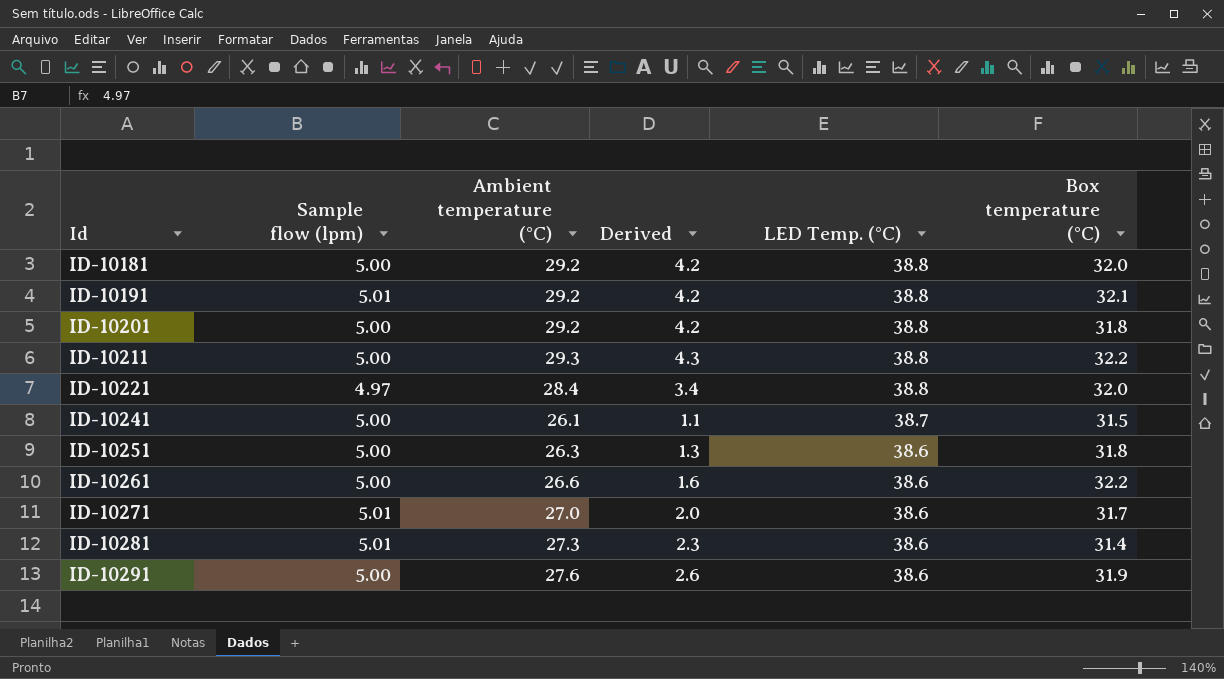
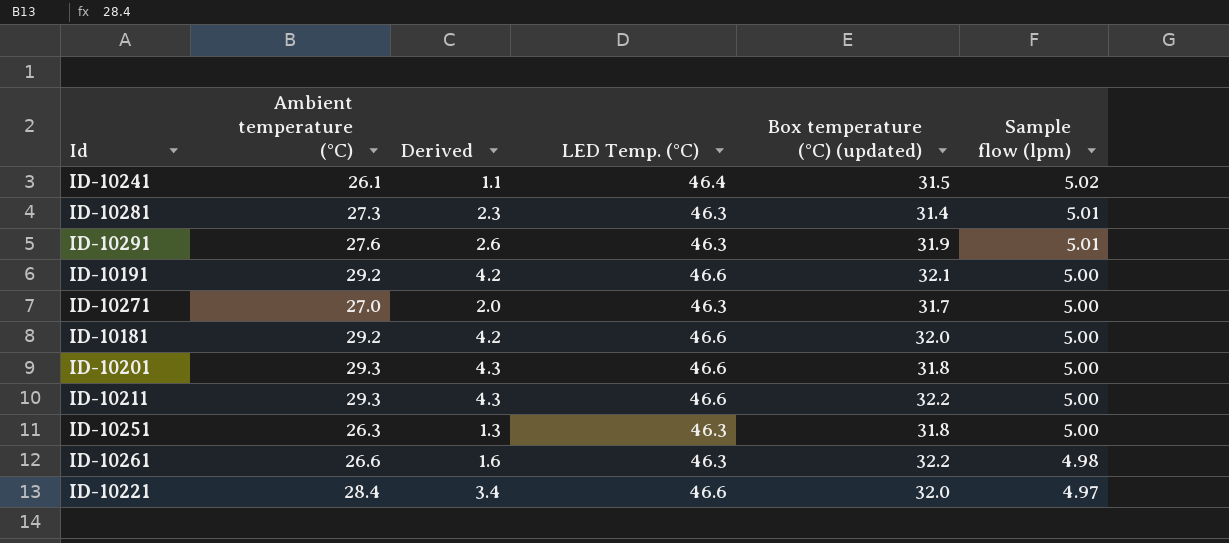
row order: Id ascending -> Sample flow (lpm) descending
column name: Box temperature (°C) -> Box temperature (°C) (updated)
column Sample flow (lpm) | position: 2 -> 6
ID-10241 | LED Temp. (°C): 38.7 -> 46.4
ID-10241 | Sample flow (lpm): 5.00 -> 5.02
ID-10281 | LED Temp. (°C): 38.6 -> 46.3
ID-10291 | LED Temp. (°C): 38.6 -> 46.3
ID-10291 | Sample flow (lpm): 5.00 -> 5.01
ID-10191 | LED Temp. (°C): 38.8 -> 46.6
ID-10191 | Sample flow (lpm): 5.01 -> 5.00
ID-10271 | LED Temp. (°C): 38.6 -> 46.3
ID-10271 | Sample flow (lpm): 5.01 -> 5.00
ID-10181 | LED Temp. (°C): 38.8 -> 46.6
ID-10201 | Ambient temperature (°C): 29.2 -> 29.3
ID-10201 | Derived: 4.2 -> 4.3
ID-10201 | LED Temp. (°C): 38.8 -> 46.6
ID-10211 | LED Temp. (°C): 38.8 -> 46.6
ID-10251 | LED Temp. (°C): 38.6 -> 46.3
ID-10261 | LED Temp. (°C): 38.6 -> 46.3
ID-10261 | Sample flow (lpm): 5.00 -> 4.98
ID-10221 | LED Temp. (°C): 38.8 -> 46.6

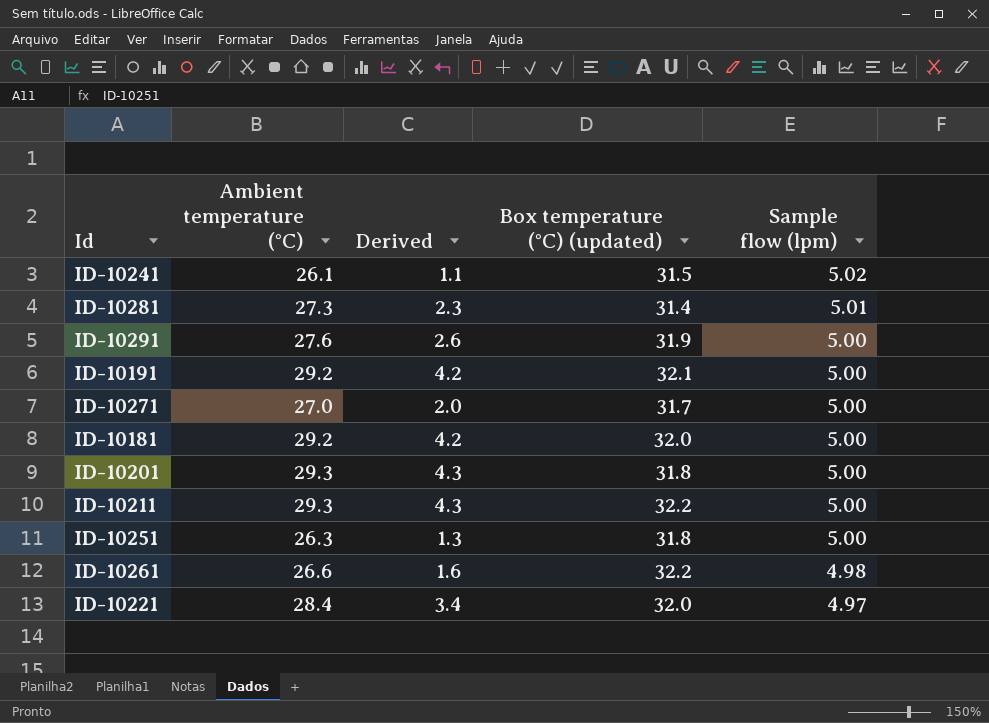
column LED Temp. (°C) | position: 4 -> none
ID-10291 | Sample flow (lpm): 5.01 -> 5.00

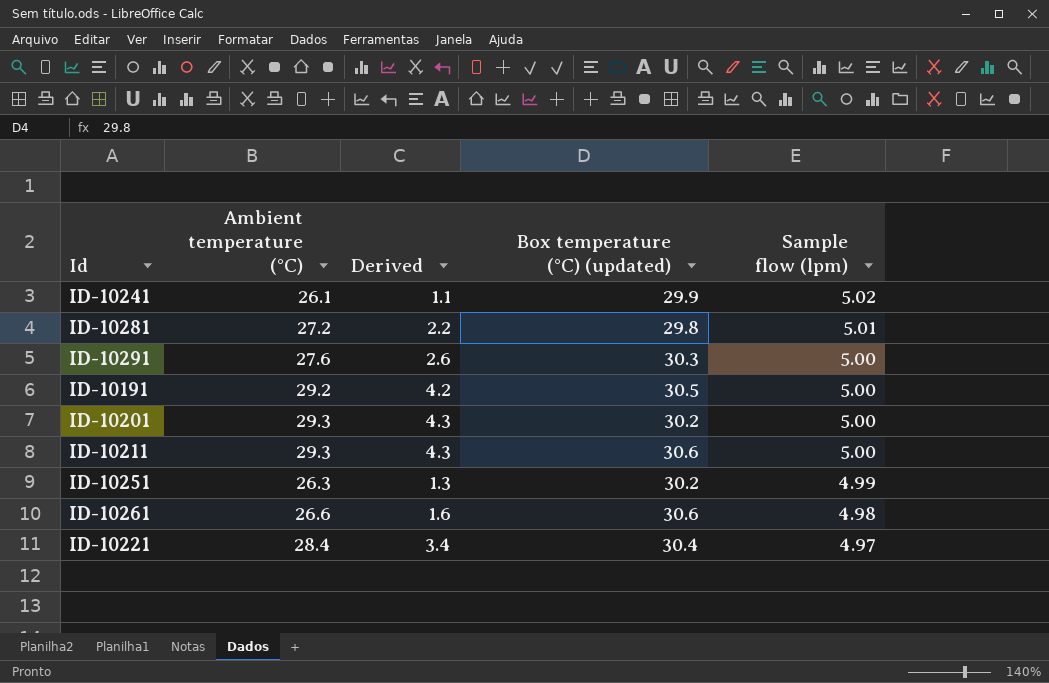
row ID-10271: 27.0 | 2.0 | 31.7 | 5.00 -> none
row ID-10181: 29.2 | 4.2 | 32.0 | 5.00 -> none
ID-10241 | Box temperature (°C) (updated): 31.5 -> 29.9
ID-10281 | Ambient temperature (°C): 27.3 -> 27.2
ID-10281 | Derived: 2.3 -> 2.2
ID-10281 | Box temperature (°C) (updated): 31.4 -> 29.8
ID-10291 | Box temperature (°C) (updated): 31.9 -> 30.3
ID-10191 | Box temperature (°C) (updated): 32.1 -> 30.5
ID-10201 | Box temperature (°C) (updated): 31.8 -> 30.2
ID-10211 | Box temperature (°C) (updated): 32.2 -> 30.6
ID-10251 | Box temperature (°C) (updated): 31.8 -> 30.2
ID-10251 | Sample flow (lpm): 5.00 -> 4.99
ID-10261 | Box temperature (°C) (updated): 32.2 -> 30.6
ID-10221 | Box temperature (°C) (updated): 32.0 -> 30.4

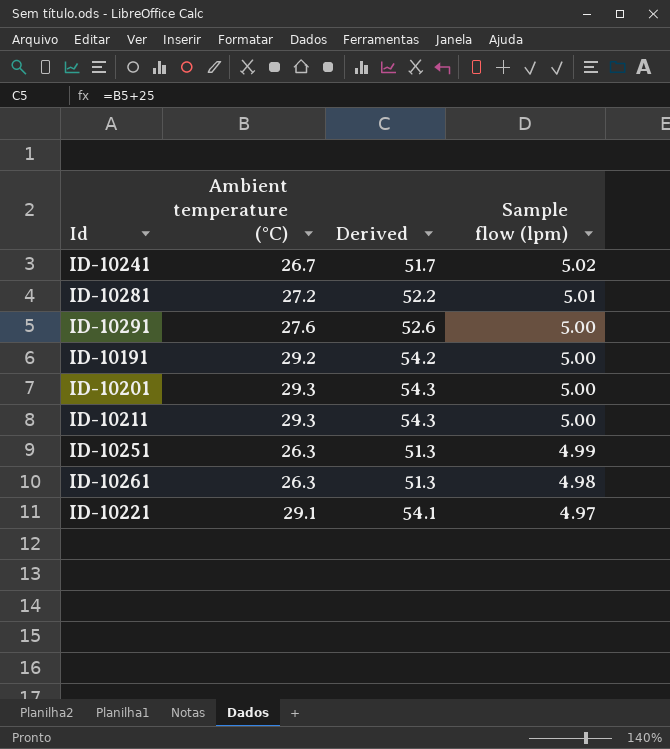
column Box temperature (°C) (updated) | position: 4 -> none
column Derived | formula: [Ambient temperature (°C)] - 25 -> [Ambient temperature (°C)] + 25
ID-10241 | Ambient temperature (°C): 26.1 -> 26.7
ID-10261 | Ambient temperature (°C): 26.6 -> 26.3
ID-10221 | Ambient temperature (°C): 28.4 -> 29.1

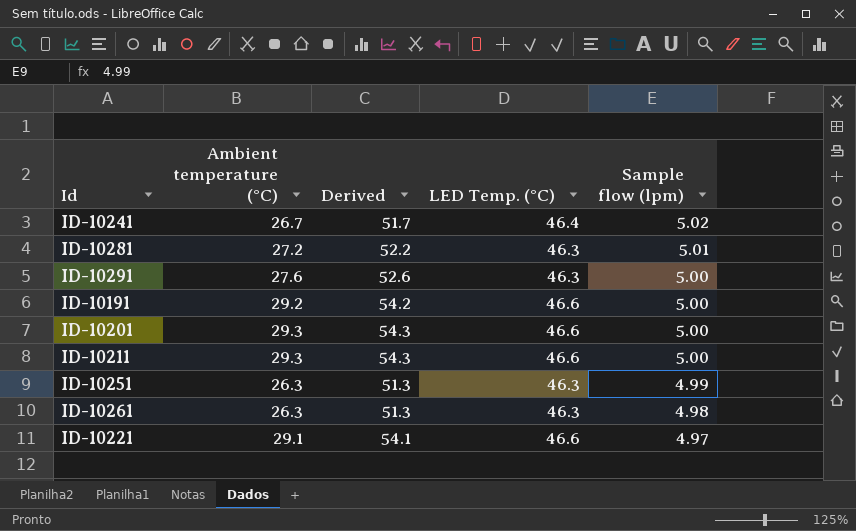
column LED Temp. (°C) | position: none -> 4

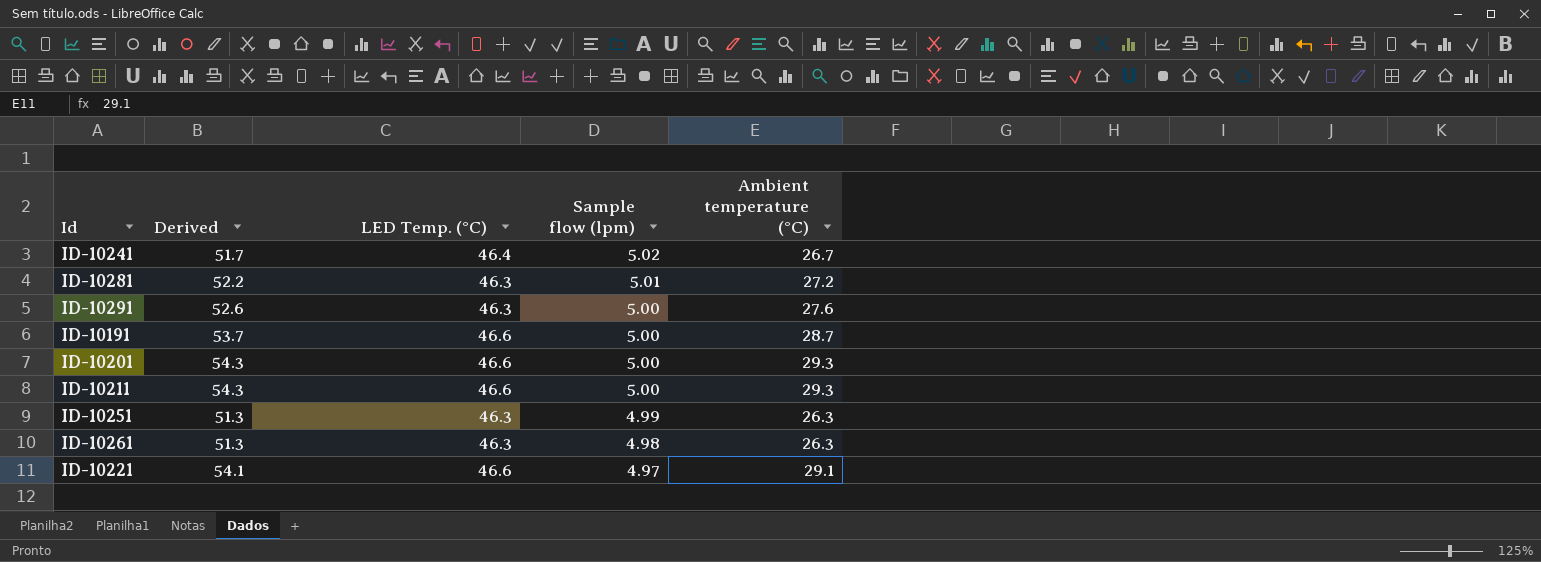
column Ambient temperature (°C) | position: 2 -> 5
ID-10191 | Derived: 54.2 -> 53.7
ID-10191 | Ambient temperature (°C): 29.2 -> 28.7

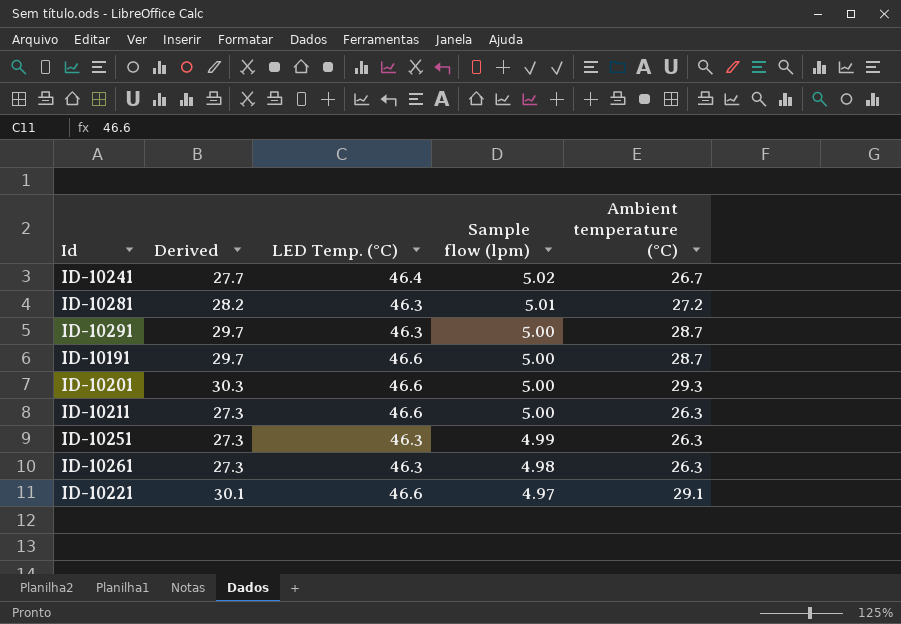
column Derived | formula: [Ambient temperature (°C)] + 25 -> [Ambient temperature (°C)] + 1
ID-10291 | Ambient temperature (°C): 27.6 -> 28.7
ID-10211 | Ambient temperature (°C): 29.3 -> 26.3

